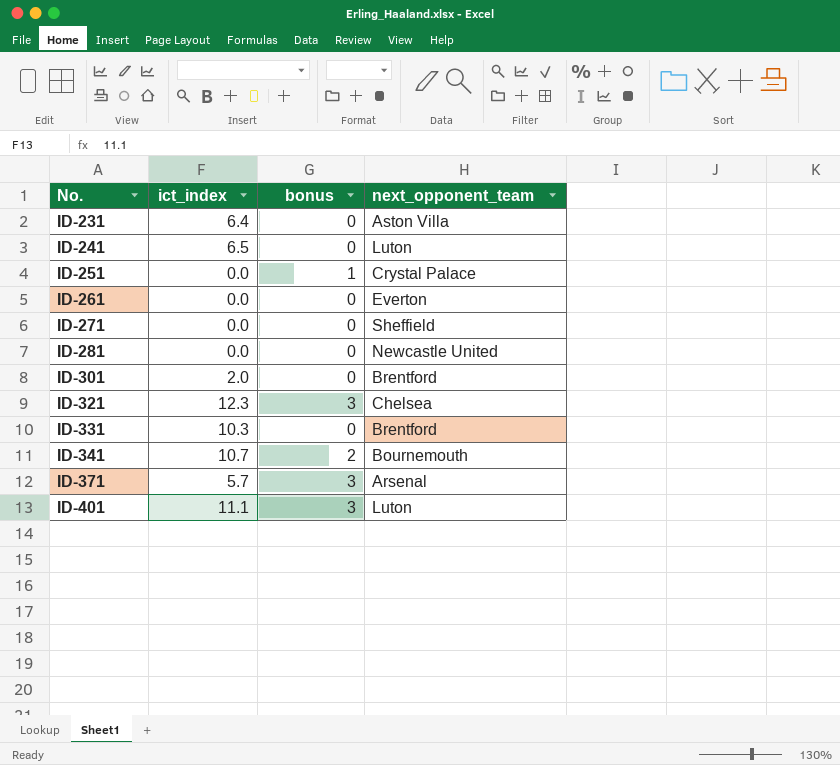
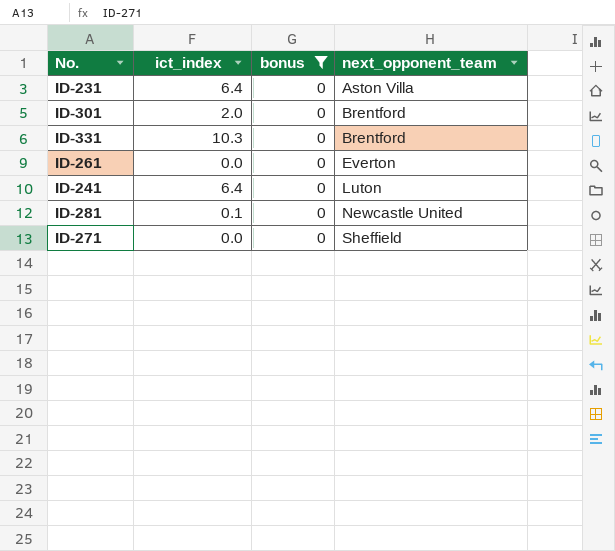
filter: none -> bonus = 0
row order: No. ascending -> next_opponent_team ascending
ID-241 | ict_index: 6.5 -> 6.4
ID-281 | ict_index: 0.0 -> 0.1

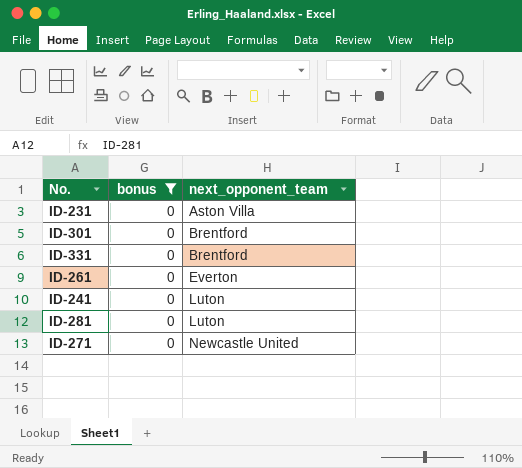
column ict_index | position: 2 -> none
ID-281 | next_opponent_team: Newcastle United -> Luton
ID-271 | next_opponent_team: Sheffield -> Newcastle United

